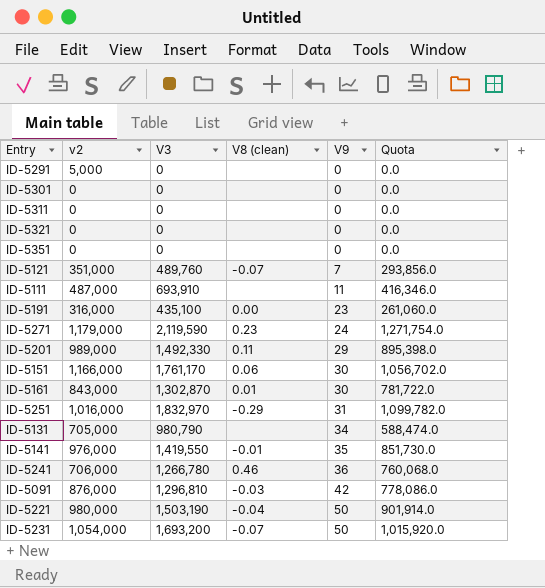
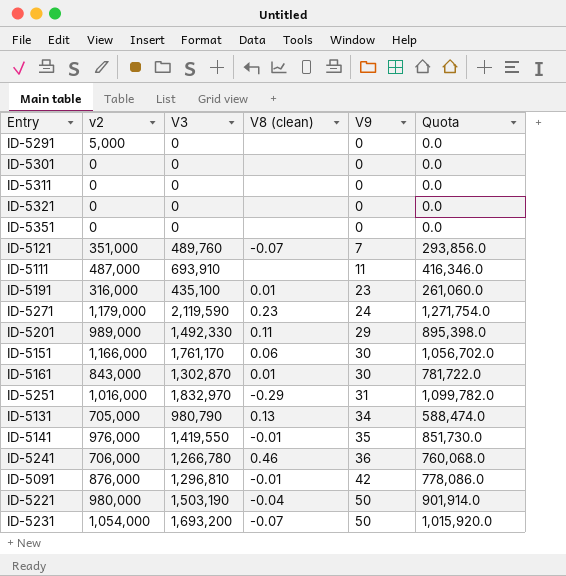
ID-5191 | V8 (clean): 0.00 -> 0.01
ID-5131 | V8 (clean): none -> 0.13
ID-5091 | V8 (clean): -0.03 -> -0.01

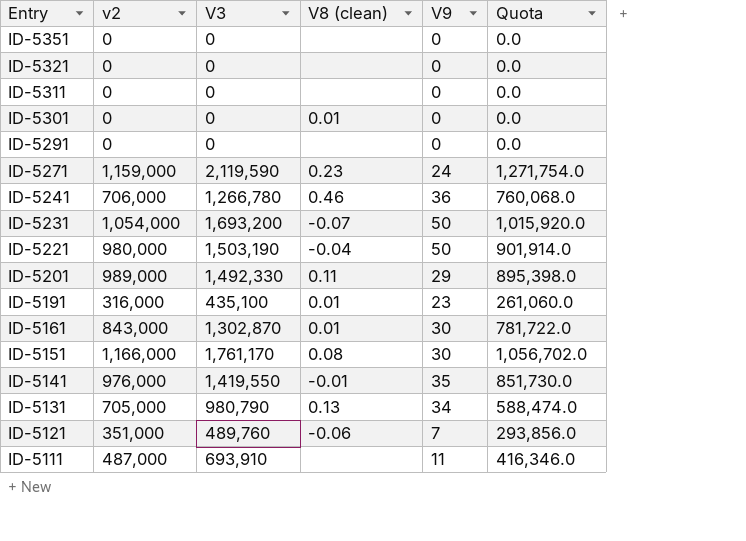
row order: V9 ascending -> Entry descending
row ID-5251: 1,016,000 | 1,832,970 | -0.29 | 31 | 1,099,782.0 -> none
row ID-5091: 876,000 | 1,296,810 | -0.01 | 42 | 778,086.0 -> none
ID-5301 | V8 (clean): none -> 0.01
ID-5291 | v2: 5,000 -> 0
ID-5271 | v2: 1,179,000 -> 1,159,000
ID-5151 | V8 (clean): 0.06 -> 0.08
ID-5121 | V8 (clean): -0.07 -> -0.06

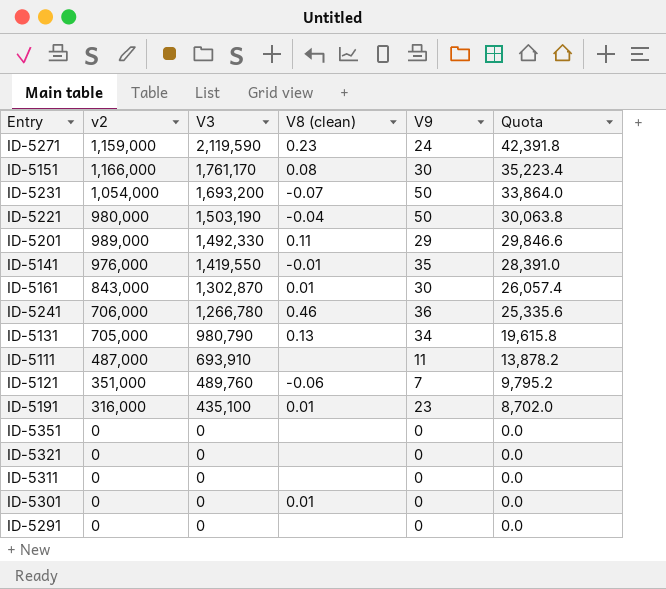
row order: Entry descending -> V3 descending
column Quota | formula: [V3] * 0.6 -> [V3] * 0.02

